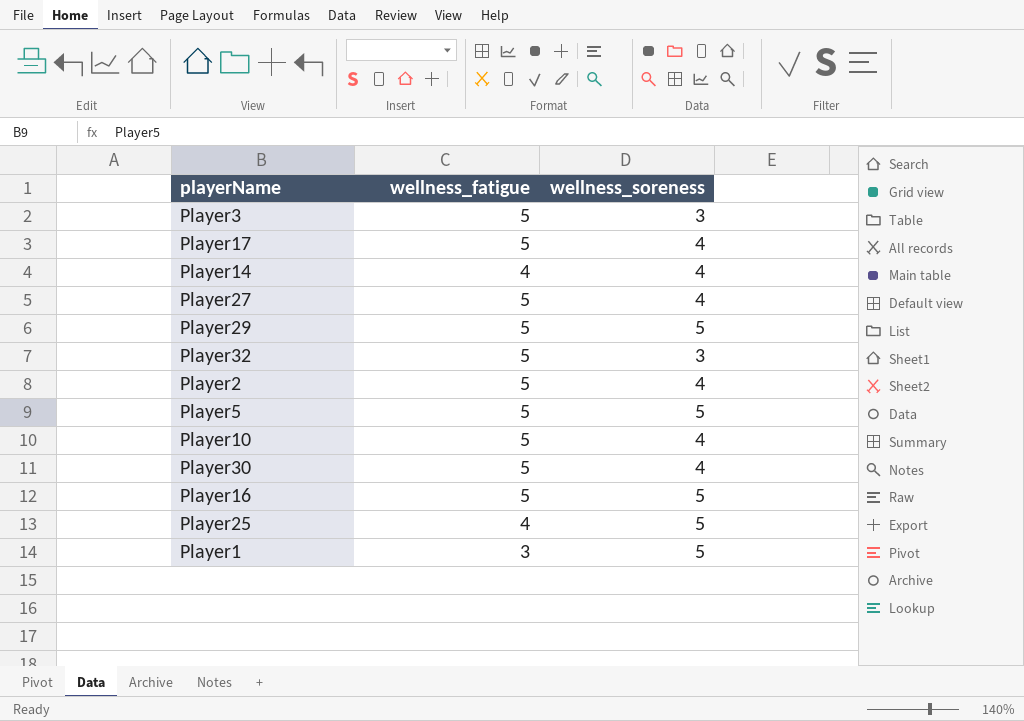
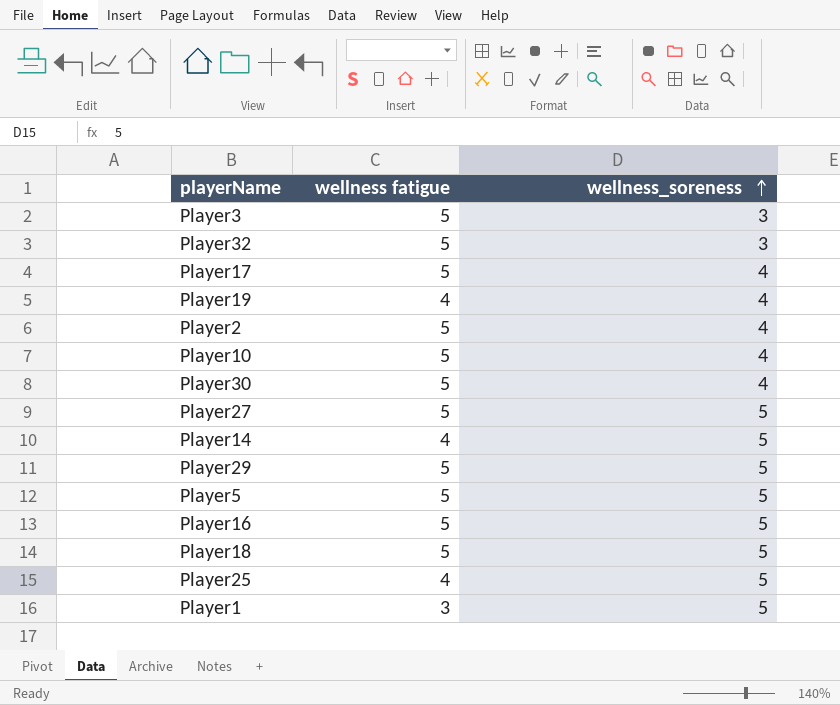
row order: none -> wellness_soreness ascending
column name: wellness_fatigue -> wellness fatigue
row Player19: none -> 4 | 4
Player27 | wellness_soreness: 4 -> 5
Player14 | wellness_soreness: 4 -> 5
row Player18: none -> 5 | 5

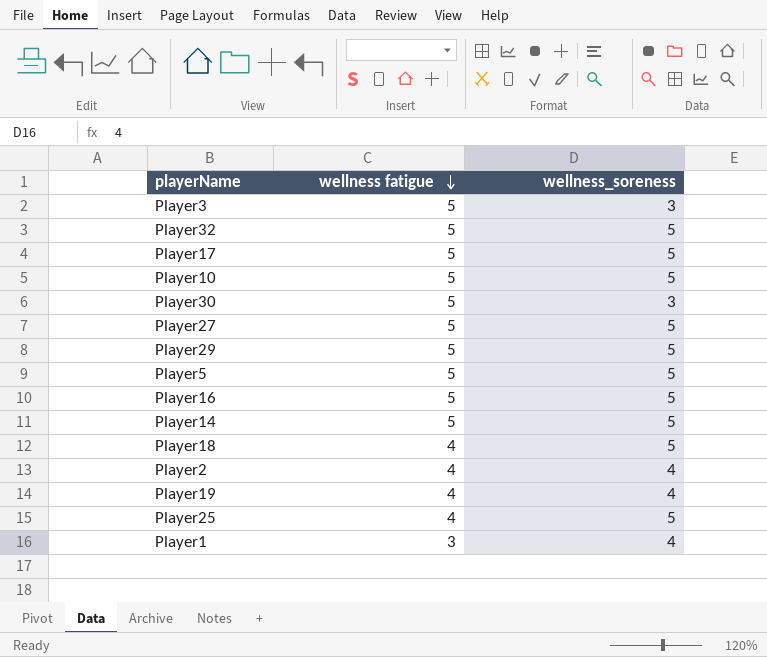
row order: wellness_soreness ascending -> wellness fatigue descending
Player32 | wellness_soreness: 3 -> 5
Player17 | wellness_soreness: 4 -> 5
Player10 | wellness_soreness: 4 -> 5
Player30 | wellness_soreness: 4 -> 3
Player14 | wellness fatigue: 4 -> 5
Player18 | wellness fatigue: 5 -> 4
Player2 | wellness fatigue: 5 -> 4
Player1 | wellness_soreness: 5 -> 4

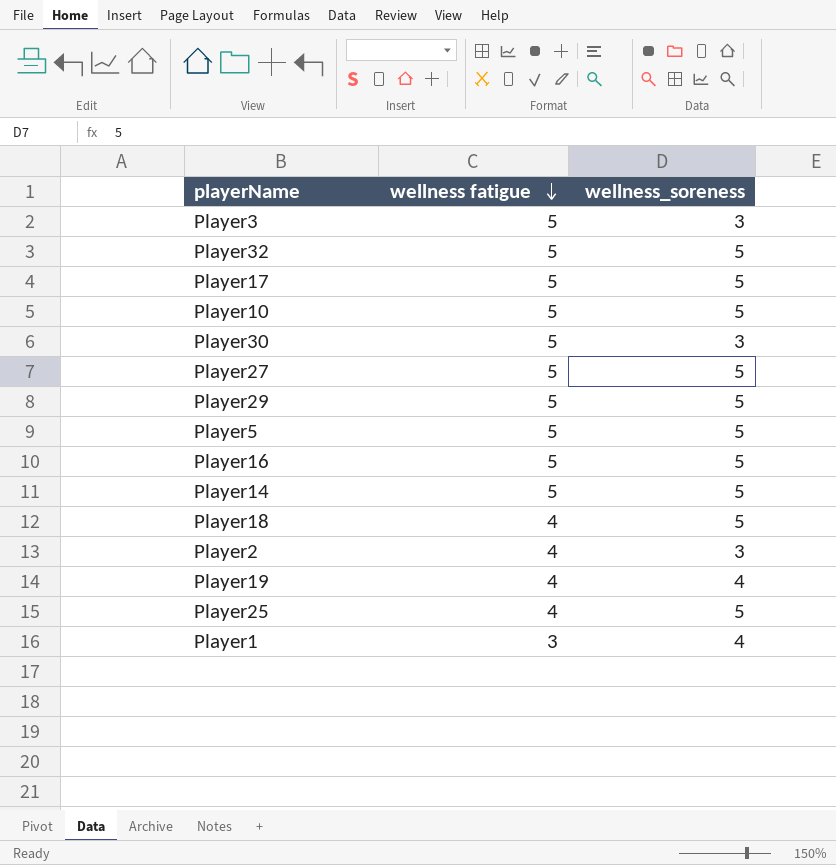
Player2 | wellness_soreness: 4 -> 3

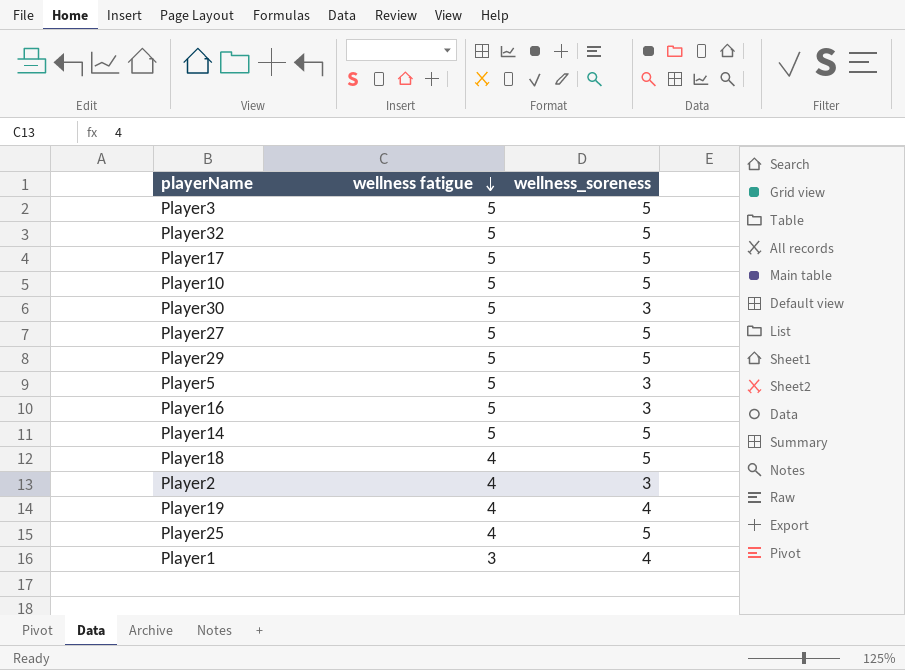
Player3 | wellness_soreness: 3 -> 5
Player5 | wellness_soreness: 5 -> 3
Player16 | wellness_soreness: 5 -> 3

